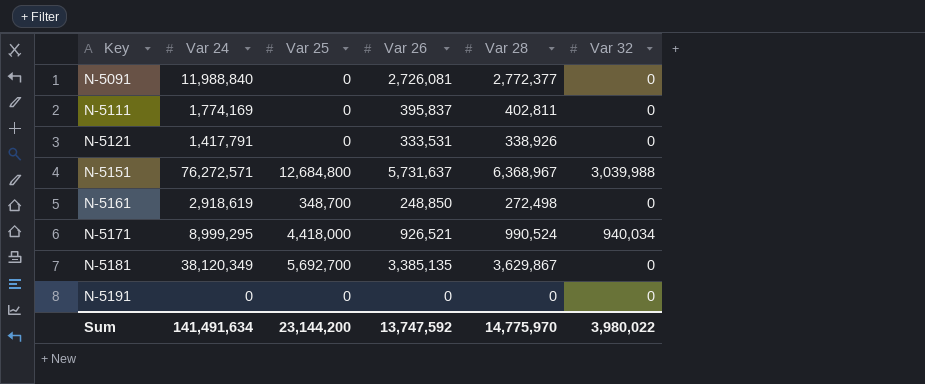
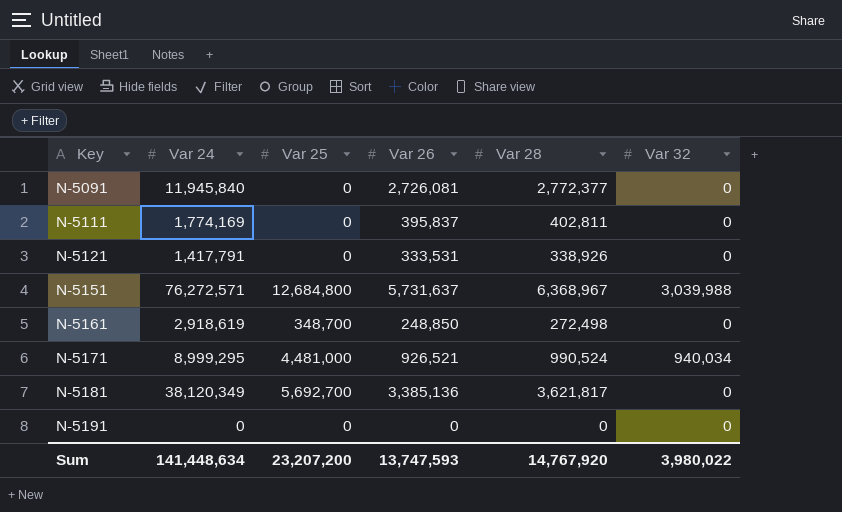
N-5091 | Var 24: 11,988,840 -> 11,945,840
N-5171 | Var 25: 4,418,000 -> 4,481,000
N-5181 | Var 26: 3,385,135 -> 3,385,136
N-5181 | Var 28: 3,629,867 -> 3,621,817
Sum | Var 24: 141,491,634 -> 141,448,634
Sum | Var 25: 23,144,200 -> 23,207,200
Sum | Var 26: 13,747,592 -> 13,747,593
Sum | Var 28: 14,775,970 -> 14,767,920

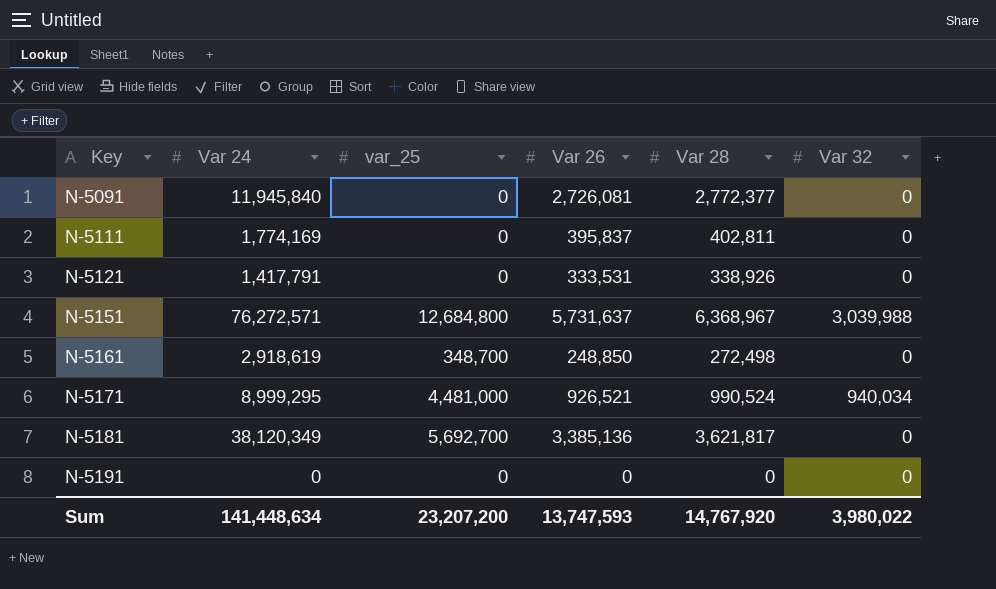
column name: Var 25 -> var_25

